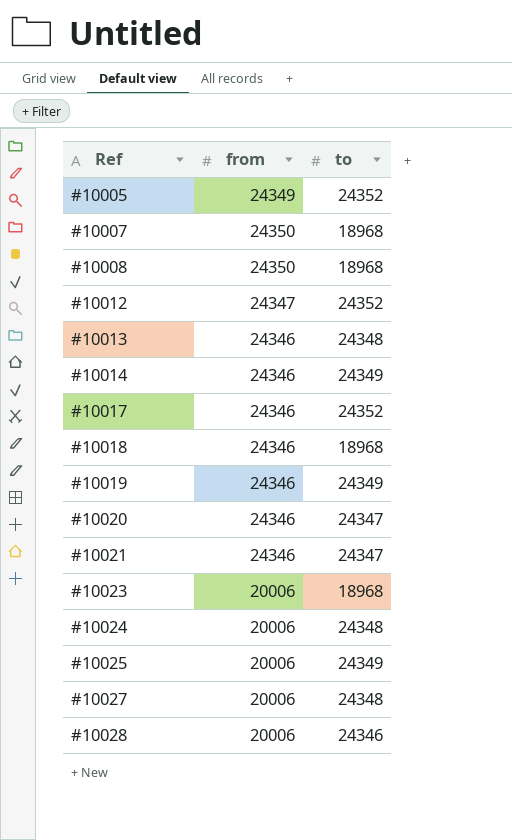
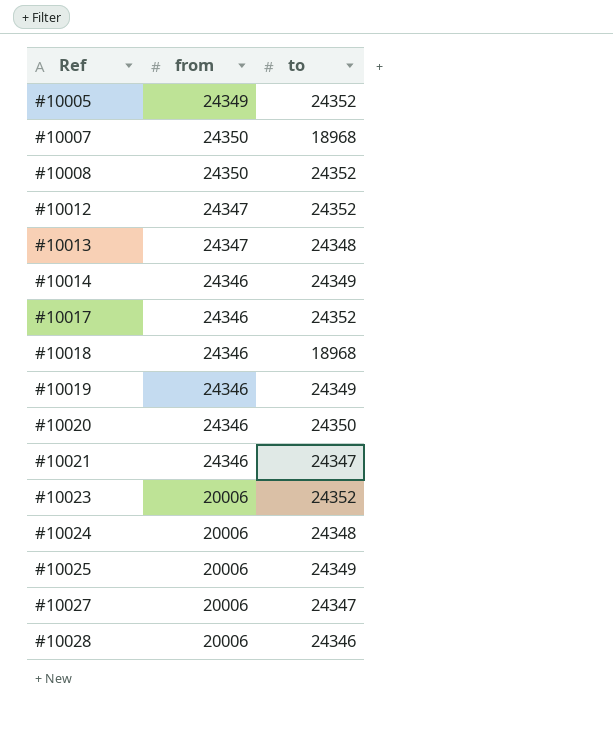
#10008 | to: 18968 -> 24352
#10013 | from: 24346 -> 24347
#10020 | to: 24347 -> 24350
#10023 | to: 18968 -> 24352
#10027 | to: 24348 -> 24347

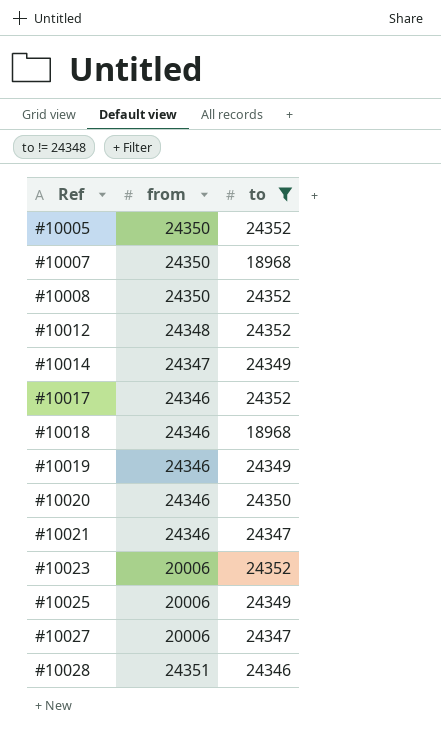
filter: none -> to != 24348
#10005 | from: 24349 -> 24350
#10012 | from: 24347 -> 24348
#10014 | from: 24346 -> 24347
#10028 | from: 20006 -> 24351

